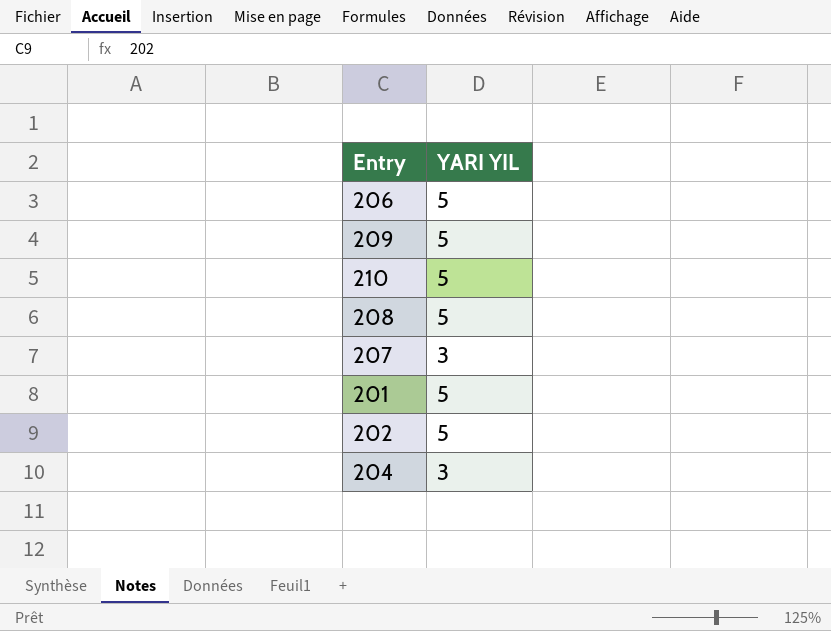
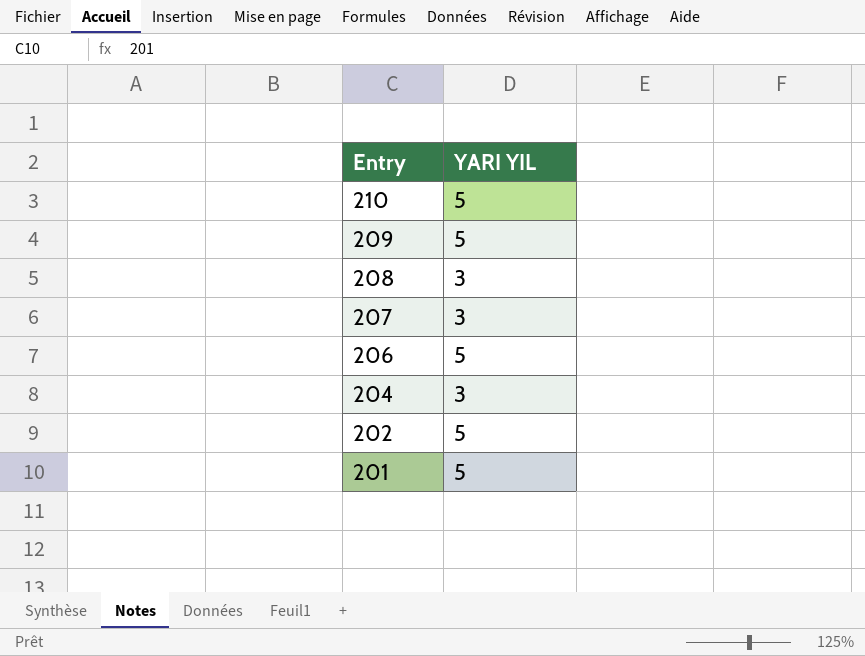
row order: none -> Entry descending
208 | YARI YIL: 5 -> 3

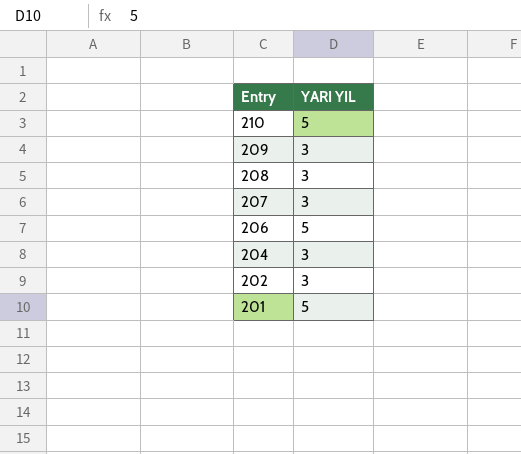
209 | YARI YIL: 5 -> 3
202 | YARI YIL: 5 -> 3

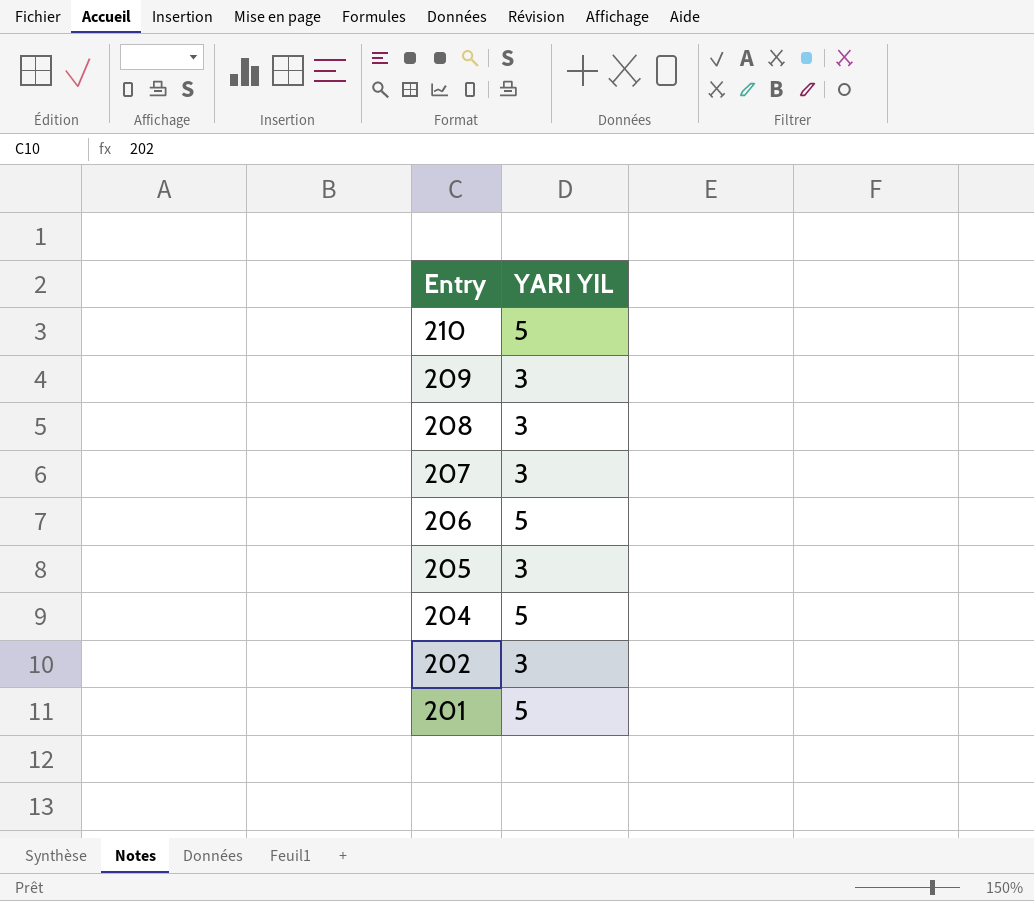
row 205: none -> 3
204 | YARI YIL: 3 -> 5

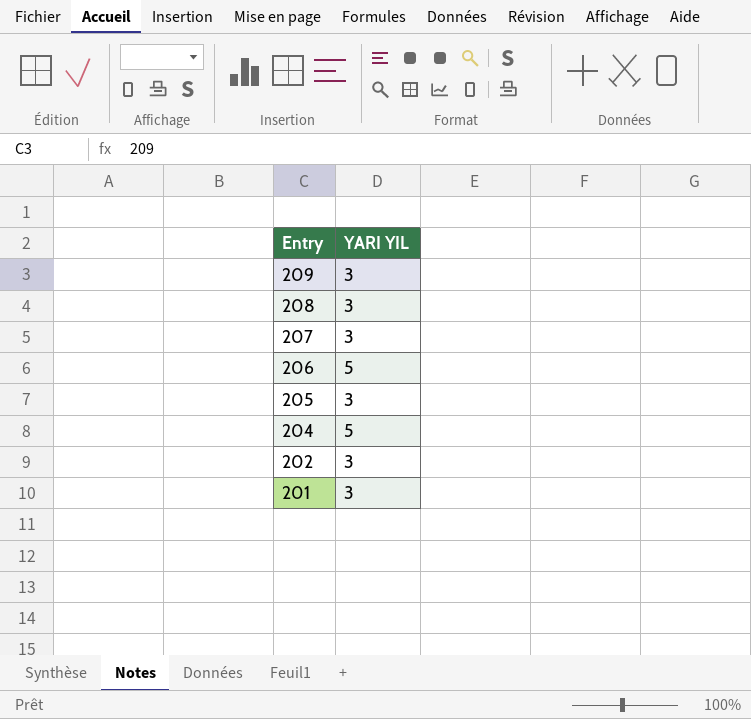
row 210: 5 -> none
201 | YARI YIL: 5 -> 3

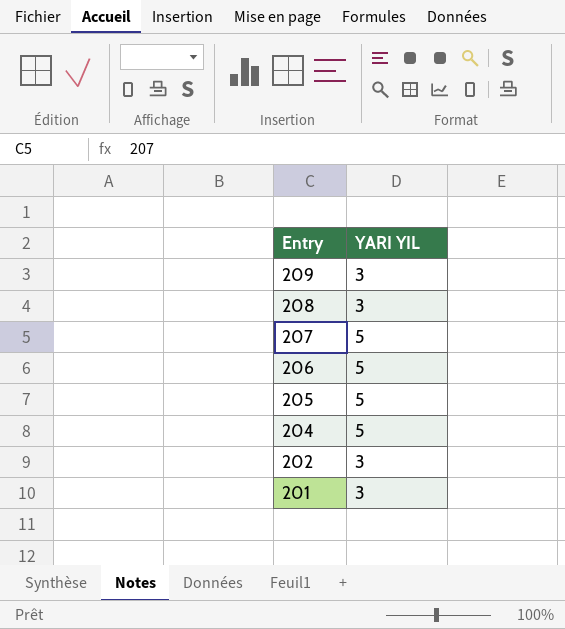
207 | YARI YIL: 3 -> 5
205 | YARI YIL: 3 -> 5

